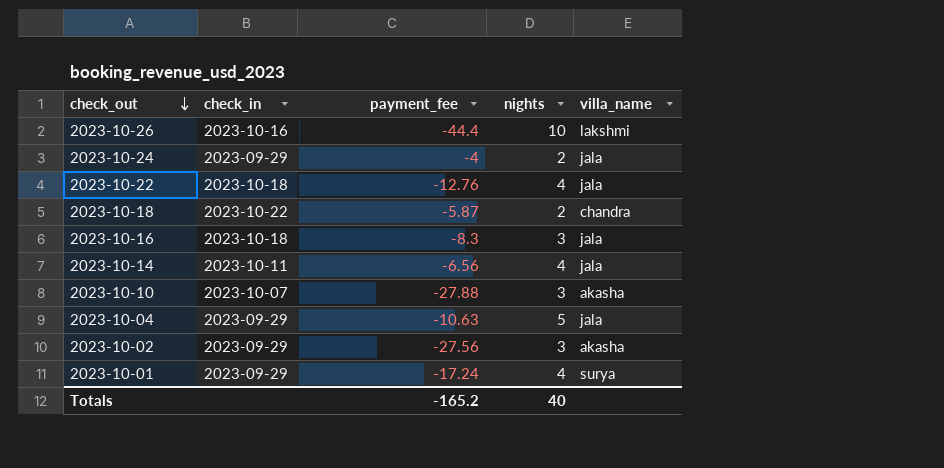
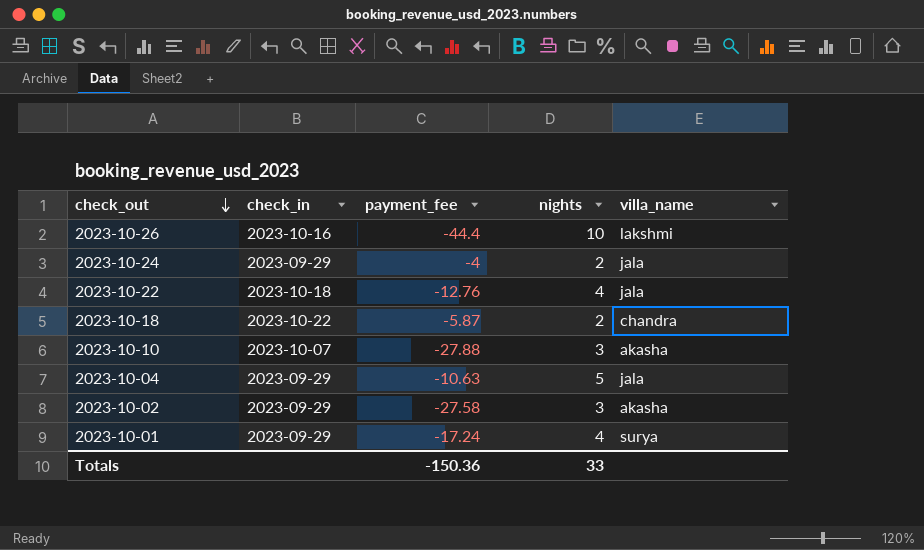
row 2023-10-16: 2023-10-18 | -8.3 | 3 | jala -> none
row 2023-10-14: 2023-10-11 | -6.56 | 4 | jala -> none
2023-10-02 | payment_fee: -27.56 -> -27.58
Totals | payment_fee: -165.2 -> -150.36
Totals | nights: 40 -> 33

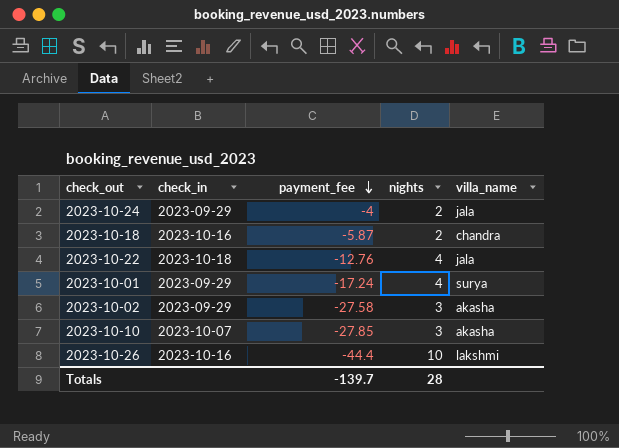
row order: check_out descending -> payment_fee descending
row 2023-10-04: 2023-09-29 | -10.63 | 5 | jala -> none
2023-10-18 | check_in: 2023-10-22 -> 2023-10-16
2023-10-10 | payment_fee: -27.88 -> -27.85
Totals | payment_fee: -150.36 -> -139.7
Totals | nights: 33 -> 28

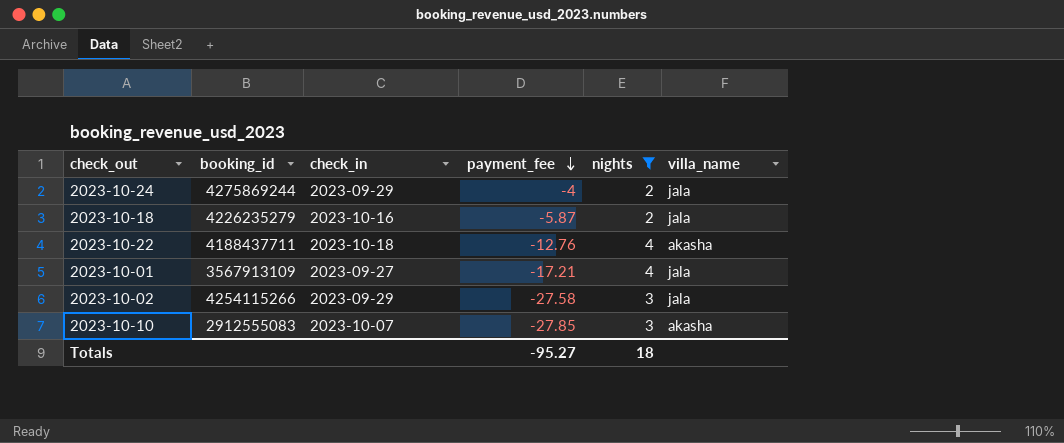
filter: none -> nights != 10
column booking_id | position: none -> 2
2023-10-18 | villa_name: chandra -> jala
2023-10-22 | villa_name: jala -> akasha
2023-10-01 | check_in: 2023-09-29 -> 2023-09-27
2023-10-01 | payment_fee: -17.24 -> -17.21
2023-10-01 | villa_name: surya -> jala
2023-10-02 | villa_name: akasha -> jala
Totals | payment_fee: -139.7 -> -95.27
Totals | nights: 28 -> 18

